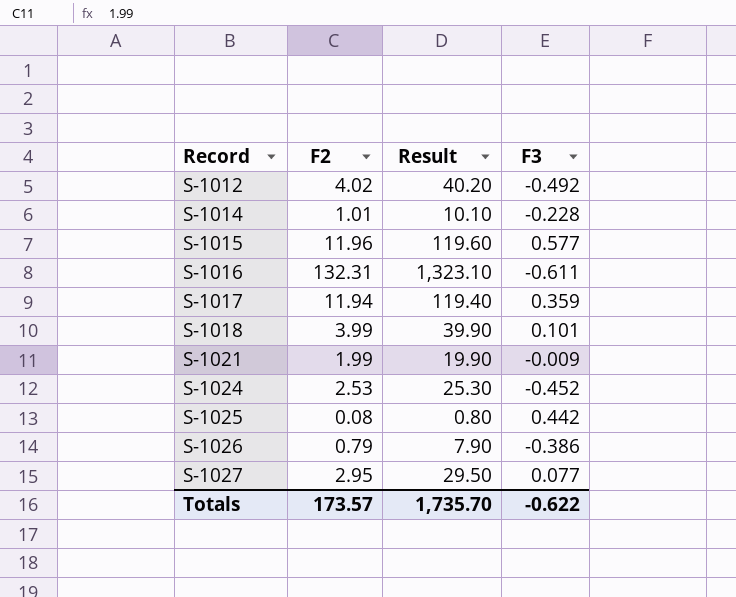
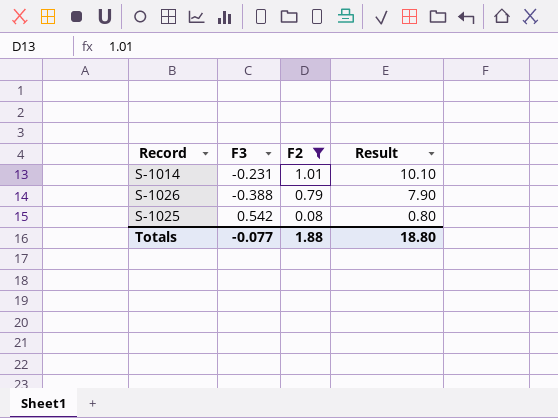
filter: none -> F2 <= 1.01
row order: Record ascending -> F2 descending
column F3 | position: 4 -> 2
S-1014 | F3: -0.228 -> -0.231
S-1026 | F3: -0.386 -> -0.388
S-1025 | F3: 0.442 -> 0.542
Totals | F3: -0.622 -> -0.077
Totals | F2: 173.57 -> 1.88
Totals | Result: 1,735.70 -> 18.80

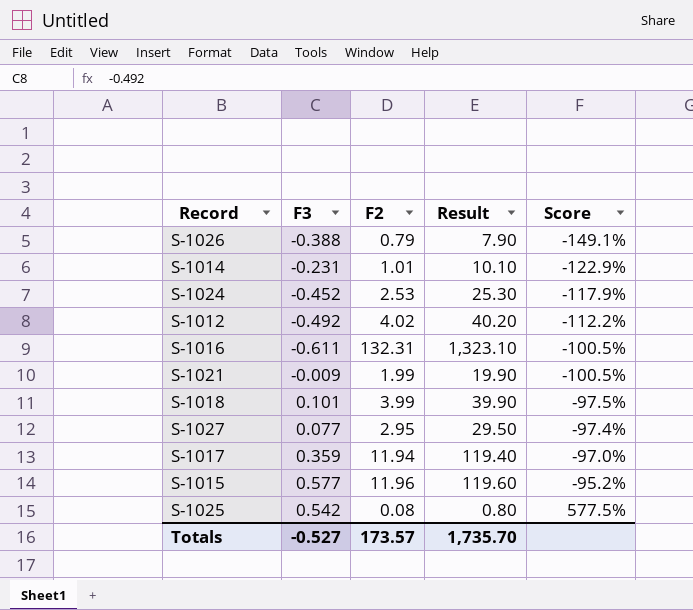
filter: F2 <= 1.01 -> none
row order: F2 descending -> Score ascending
column Score | formula: none -> ([F3] - [F2]) / [F2]
Totals | F3: -0.077 -> -0.527
Totals | F2: 1.88 -> 173.57
Totals | Result: 18.80 -> 1,735.70

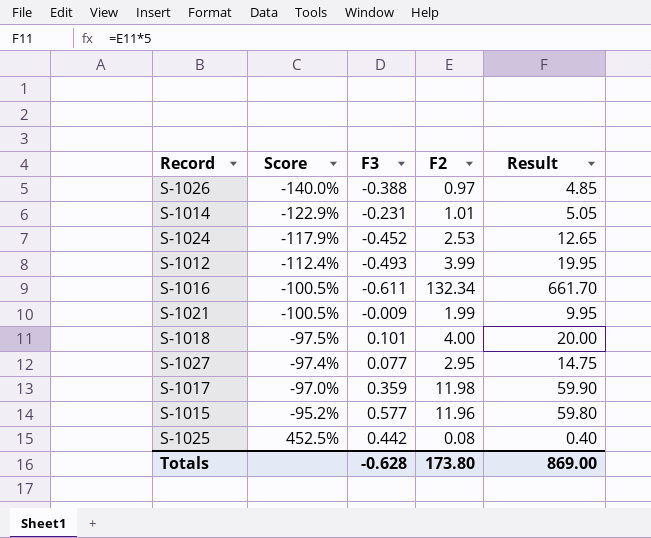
column Score | position: 5 -> 2
column Result | formula: [F2] * 10 -> [F2] * 5
S-1026 | Score: -149.1% -> -140.0%
S-1026 | F2: 0.79 -> 0.97
S-1012 | Score: -112.2% -> -112.4%
S-1012 | F3: -0.492 -> -0.493
S-1012 | F2: 4.02 -> 3.99
S-1016 | F2: 132.31 -> 132.34
S-1018 | F2: 3.99 -> 4.00
S-1017 | F2: 11.94 -> 11.98
S-1025 | Score: 577.5% -> 452.5%
S-1025 | F3: 0.542 -> 0.442
Totals | F3: -0.527 -> -0.628
Totals | F2: 173.57 -> 173.80
Totals | Result: 1,735.70 -> 869.00

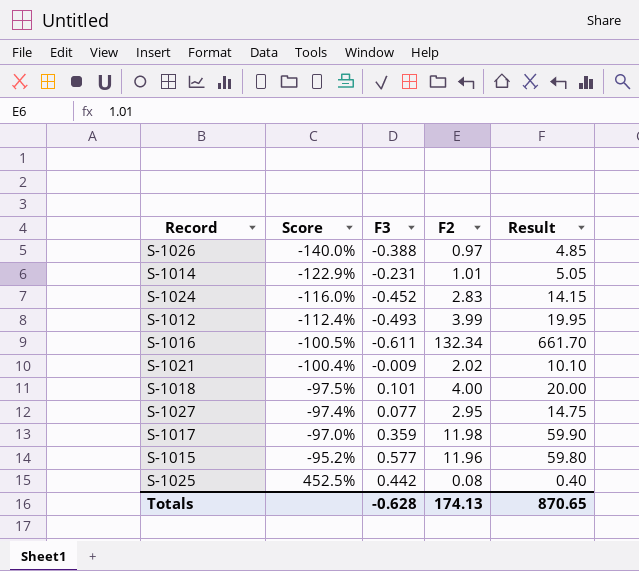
S-1024 | Score: -117.9% -> -116.0%
S-1024 | F2: 2.53 -> 2.83
S-1024 | Result: 12.65 -> 14.15
S-1021 | Score: -100.5% -> -100.4%
S-1021 | F2: 1.99 -> 2.02
S-1021 | Result: 9.95 -> 10.10
Totals | F2: 173.80 -> 174.13
Totals | Result: 869.00 -> 870.65

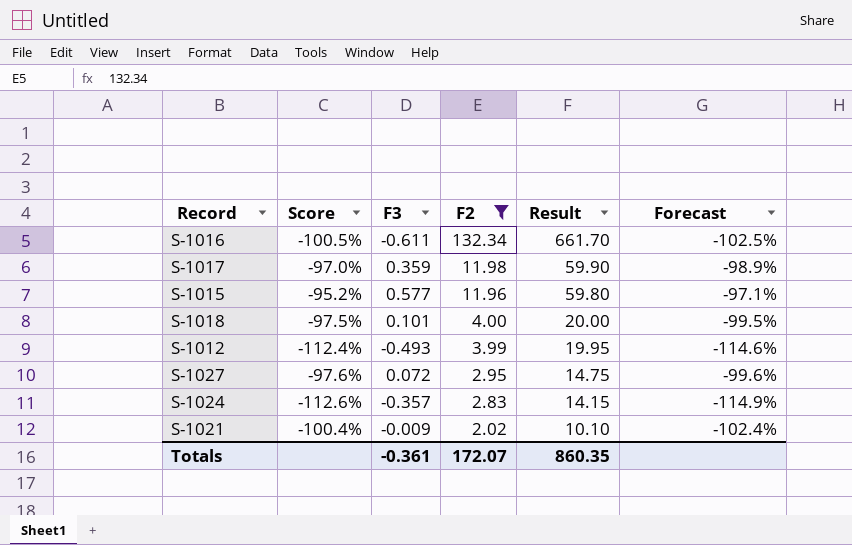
filter: none -> F2 >= 2.02
row order: Score ascending -> F2 descending
column Forecast | formula: none -> [Score] * 1.02
S-1027 | Score: -97.4% -> -97.6%
S-1027 | F3: 0.077 -> 0.072
S-1024 | Score: -116.0% -> -112.6%
S-1024 | F3: -0.452 -> -0.357
Totals | F3: -0.628 -> -0.361
Totals | F2: 174.13 -> 172.07
Totals | Result: 870.65 -> 860.35

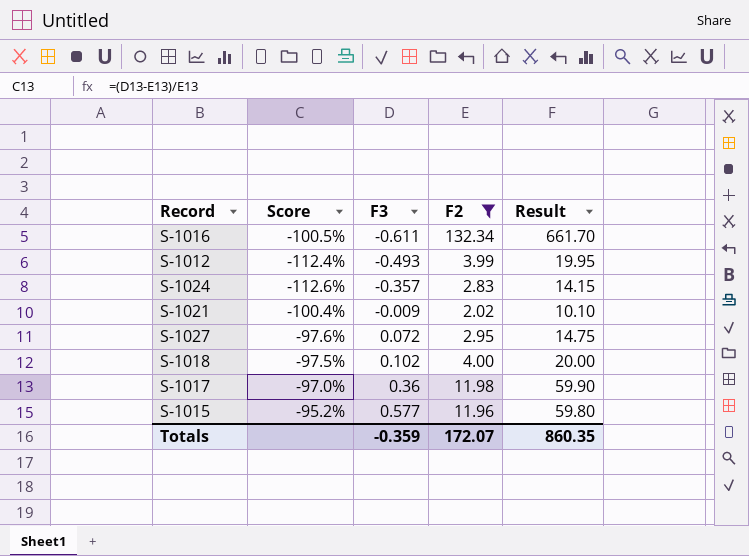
row order: F2 descending -> F3 ascending
column Forecast | formula: [Score] * 1.02 -> none
S-1018 | F3: 0.101 -> 0.102
S-1017 | F3: 0.359 -> 0.36
Totals | F3: -0.361 -> -0.359

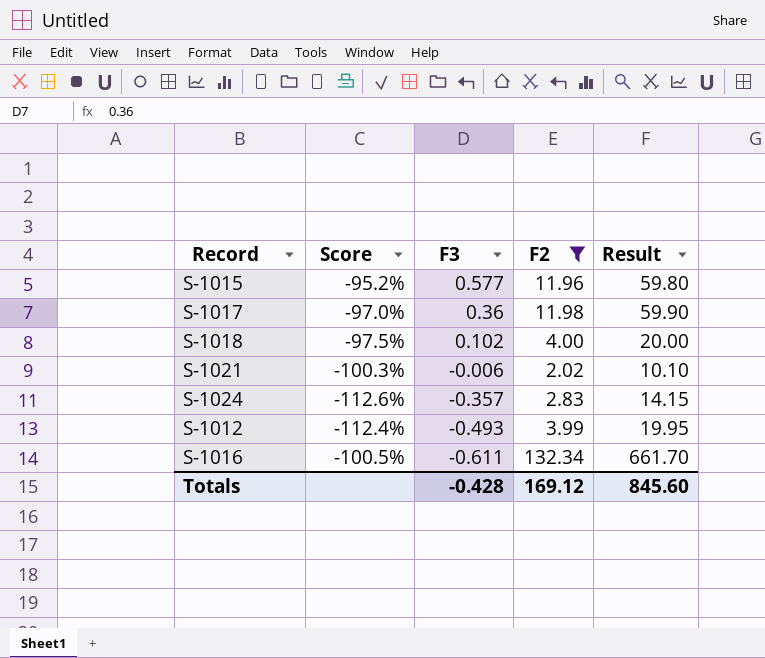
row order: F3 ascending -> F3 descending
row S-1027: -97.6% | 0.072 | 2.95 | 14.75 -> none
S-1021 | Score: -100.4% -> -100.3%
S-1021 | F3: -0.009 -> -0.006
Totals | F3: -0.359 -> -0.428
Totals | F2: 172.07 -> 169.12
Totals | Result: 860.35 -> 845.60

